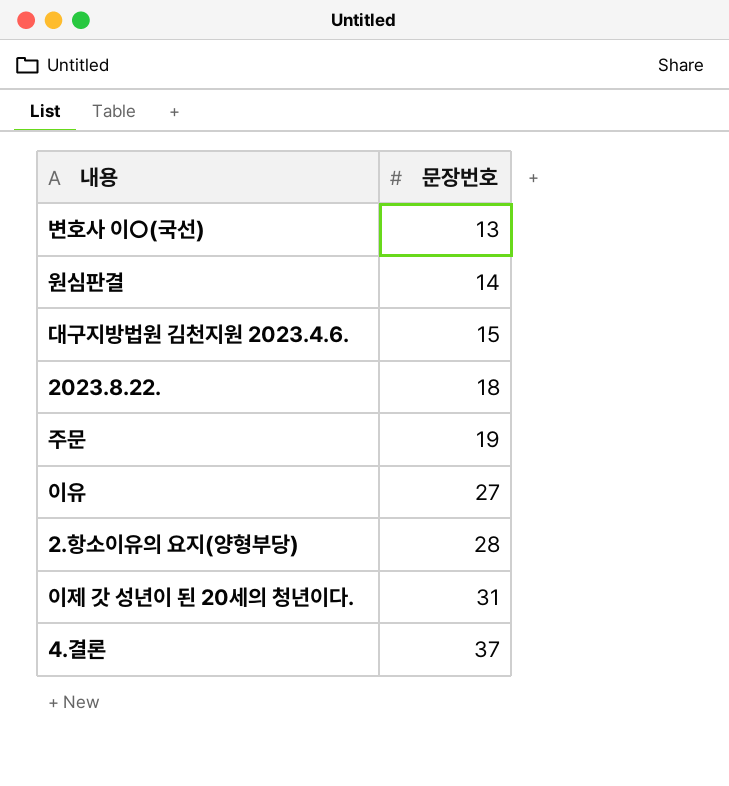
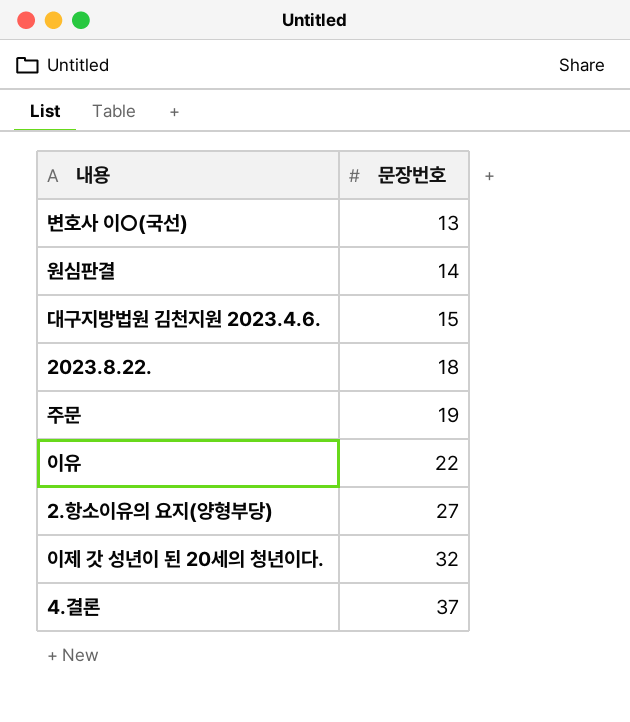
이유 | 문장번호: 27 -> 22
2.항소이유의 요지(양형부당) | 문장번호: 28 -> 27
이제 갓 성년이 된 20세의 청년이다. | 문장번호: 31 -> 32

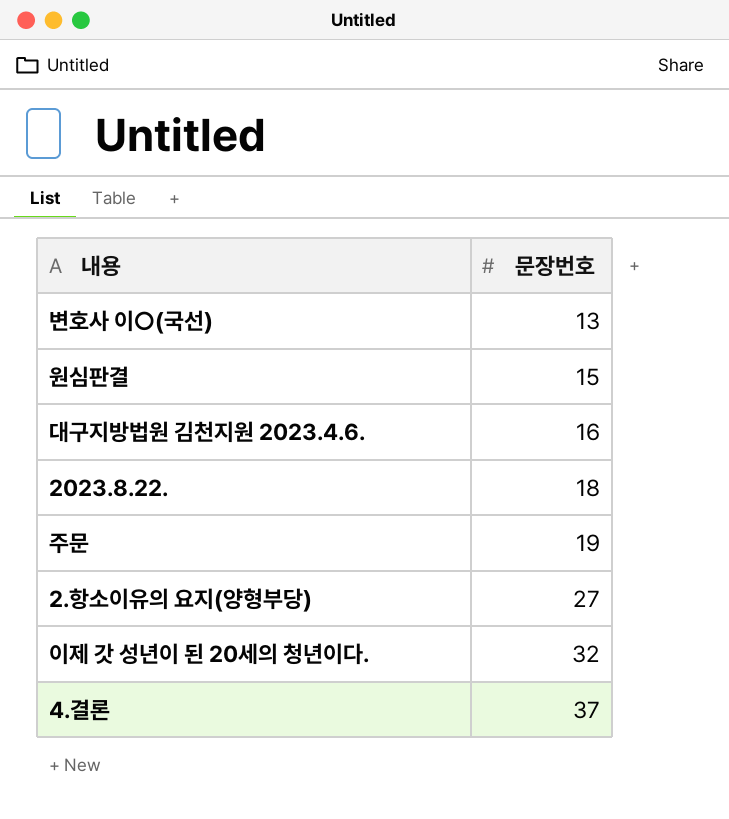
row 이유: 22 -> none
원심판결 | 문장번호: 14 -> 15
대구지방법원 김천지원 2023.4.6. | 문장번호: 15 -> 16

